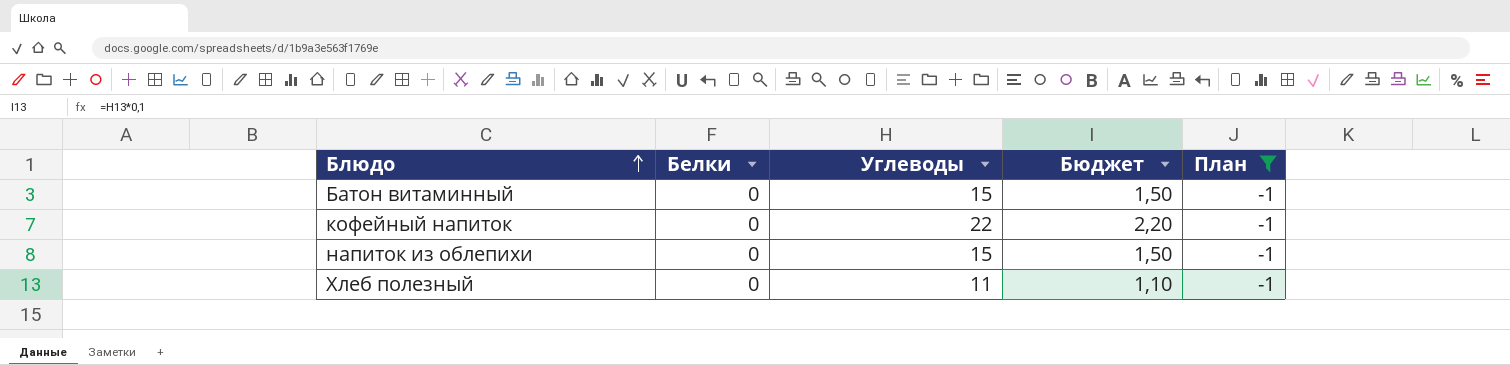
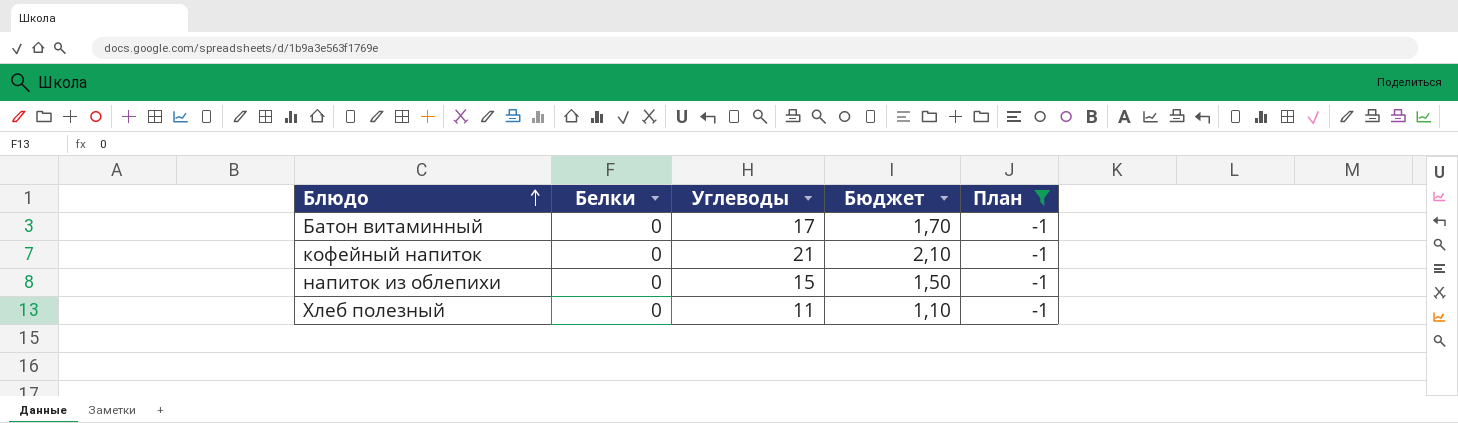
Батон витаминный | Углеводы: 15 -> 17
Батон витаминный | Бюджет: 1,50 -> 1,70
кофейный напиток | Углеводы: 22 -> 21
кофейный напиток | Бюджет: 2,20 -> 2,10

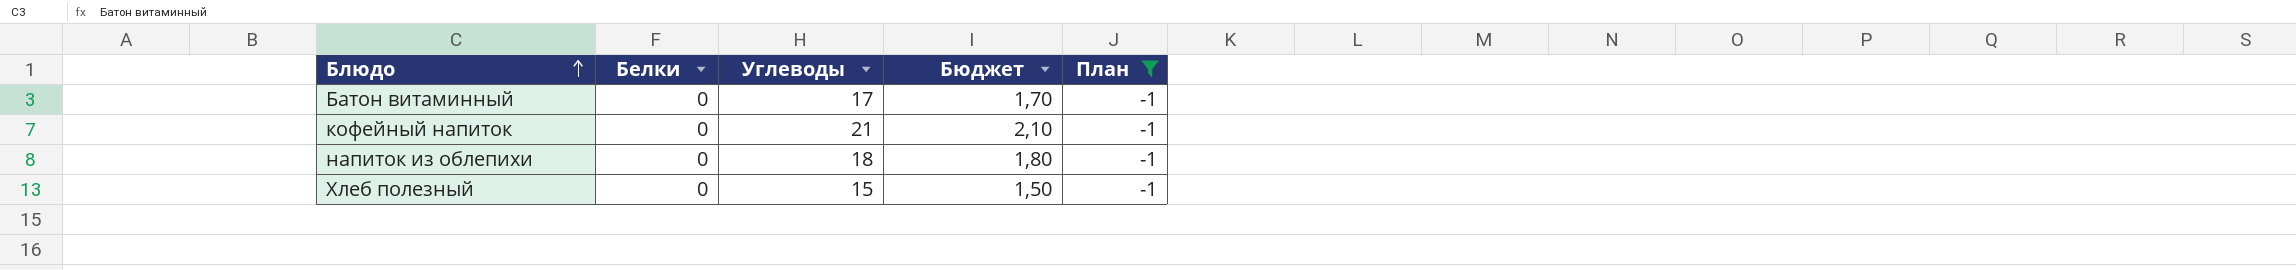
напиток из облепихи | Углеводы: 15 -> 18
напиток из облепихи | Бюджет: 1,50 -> 1,80
Хлеб полезный | Углеводы: 11 -> 15
Хлеб полезный | Бюджет: 1,10 -> 1,50

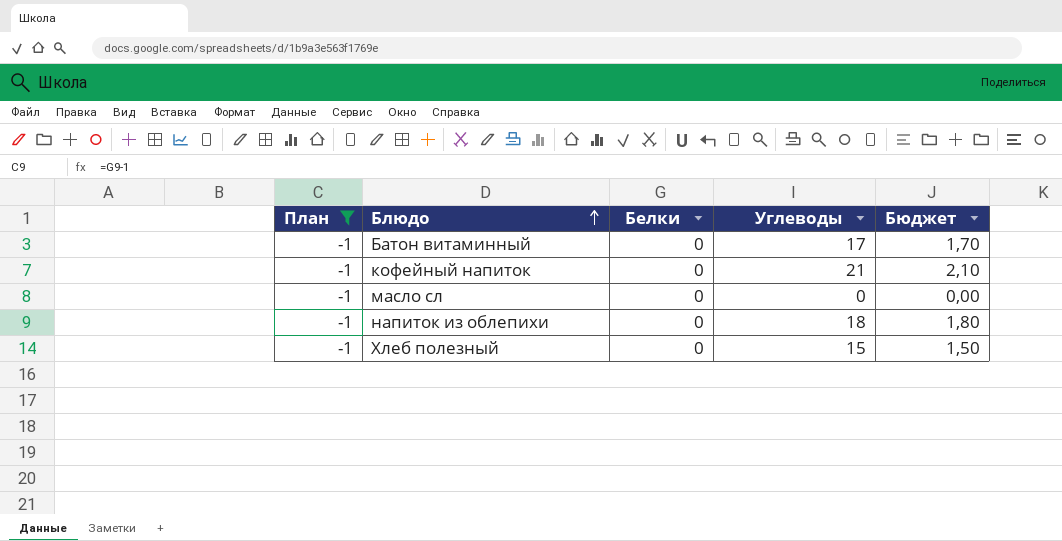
column План | position: 5 -> 1
row масло сл: none -> -1 | 0 | 0 | 0,00

